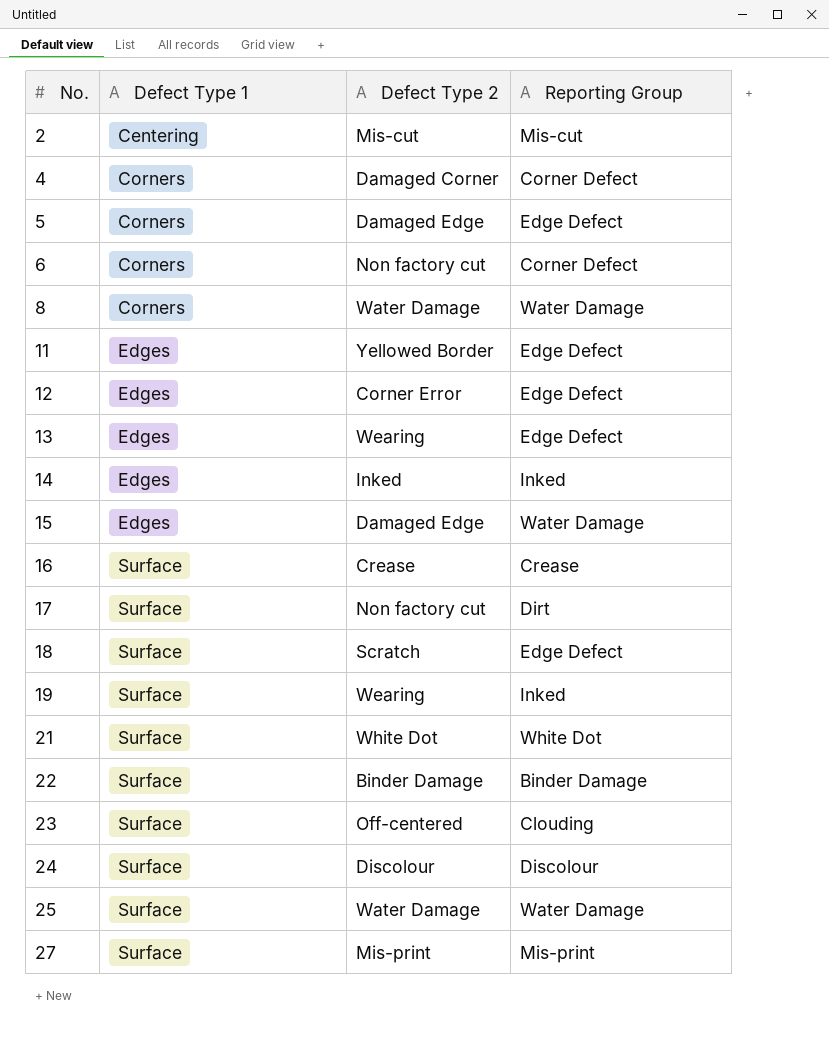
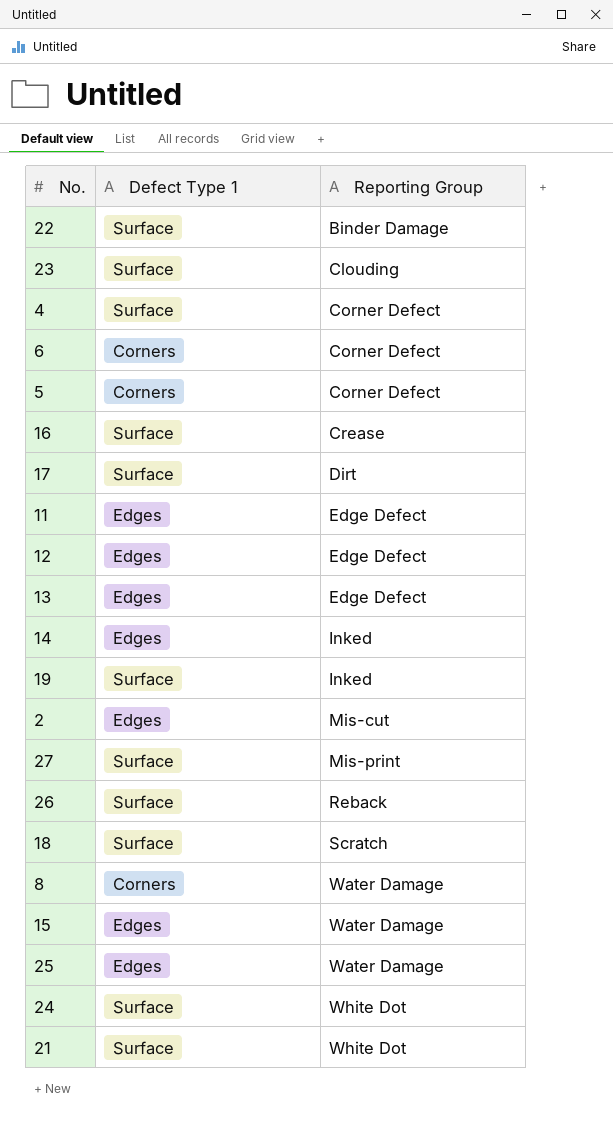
row order: No. ascending -> Reporting Group ascending
column Defect Type 2 | position: 3 -> none
4 | Defect Type 1: Corners -> Surface
5 | Reporting Group: Edge Defect -> Corner Defect
2 | Defect Type 1: Centering -> Edges
row 26: none -> Surface | Reback
18 | Reporting Group: Edge Defect -> Scratch
25 | Defect Type 1: Surface -> Edges
24 | Reporting Group: Discolour -> White Dot

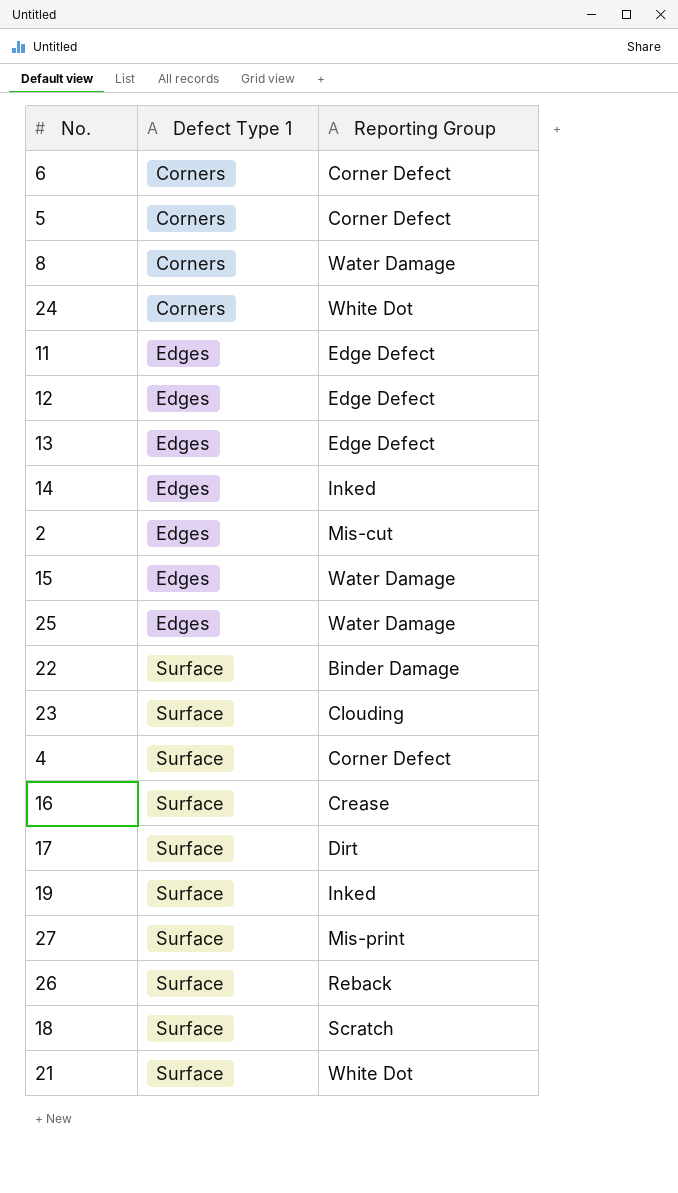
row order: Reporting Group ascending -> Defect Type 1 ascending
24 | Defect Type 1: Surface -> Corners

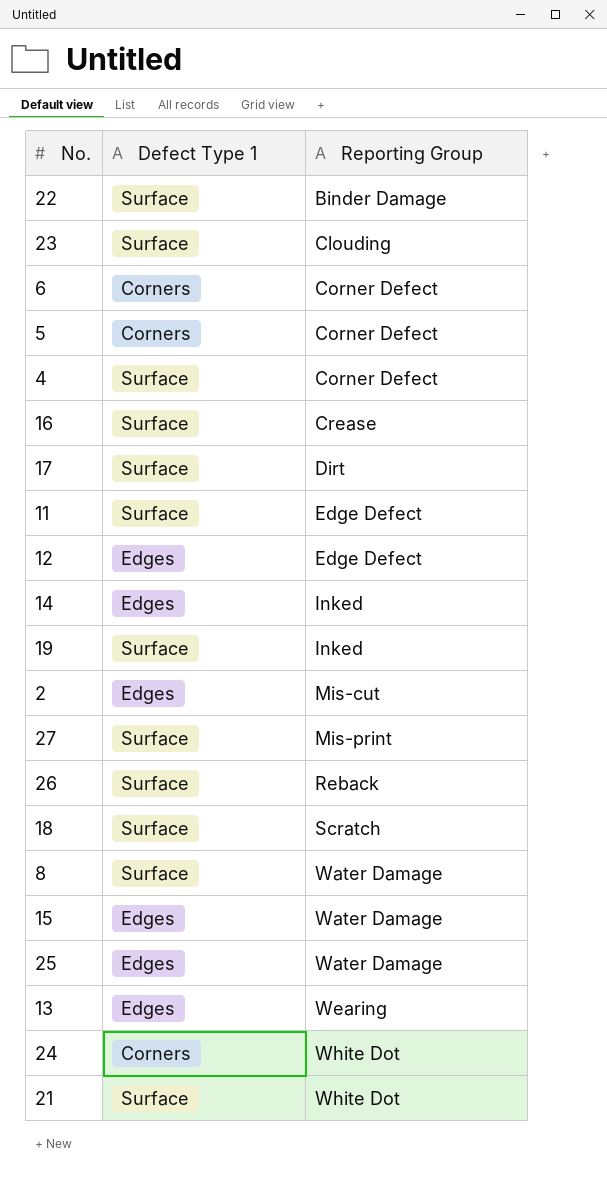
row order: Defect Type 1 ascending -> Reporting Group ascending
11 | Defect Type 1: Edges -> Surface
8 | Defect Type 1: Corners -> Surface
13 | Reporting Group: Edge Defect -> Wearing

